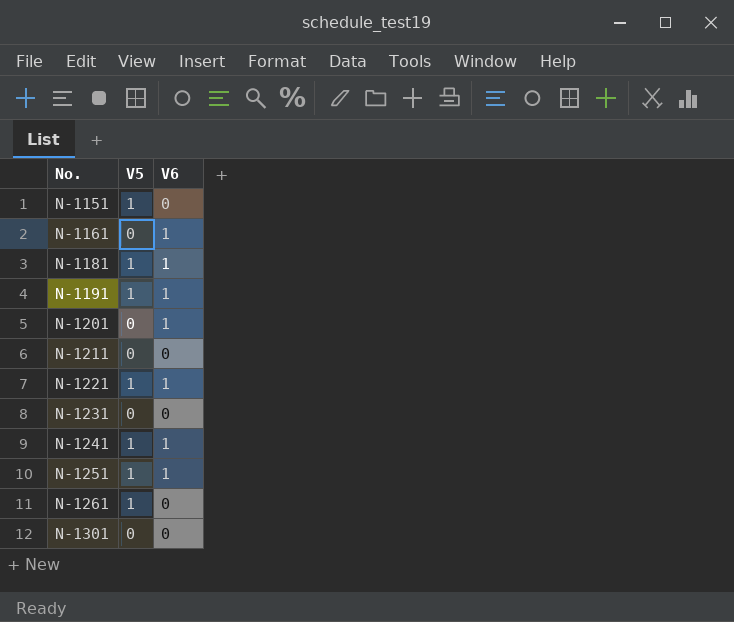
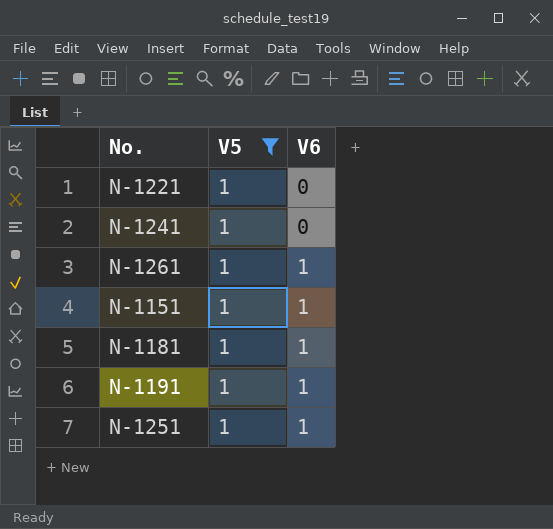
filter: none -> V5 = 1
row order: No. ascending -> V6 ascending
N-1221 | V6: 1 -> 0
N-1241 | V6: 1 -> 0
N-1261 | V6: 0 -> 1
N-1151 | V6: 0 -> 1

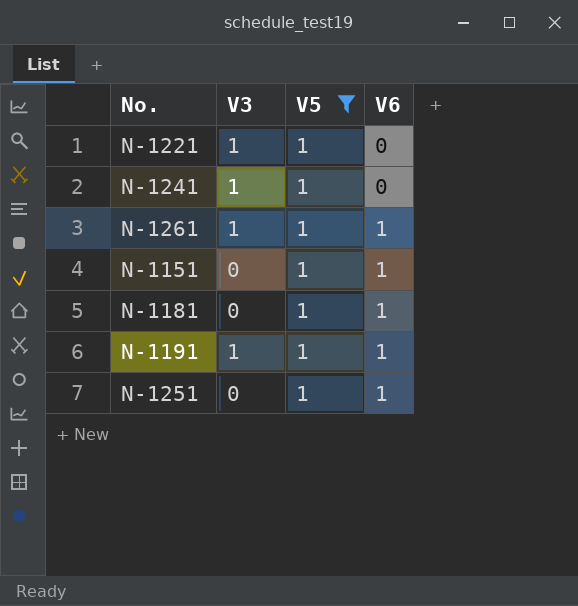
column V3 | position: none -> 2

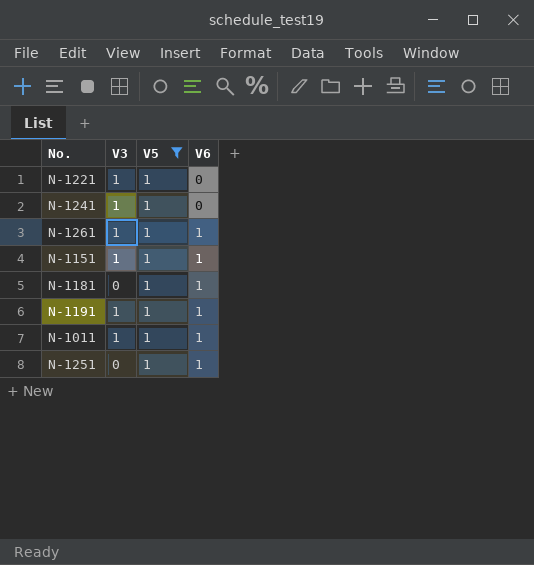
N-1151 | V3: 0 -> 1
row N-1011: none -> 1 | 1 | 1

